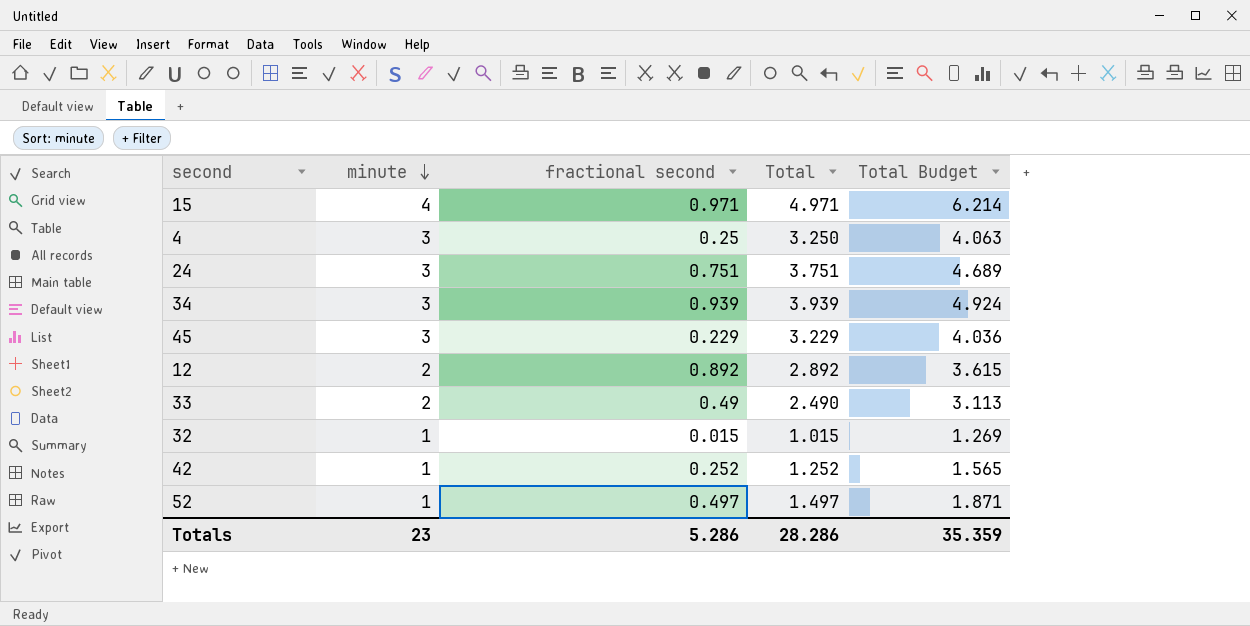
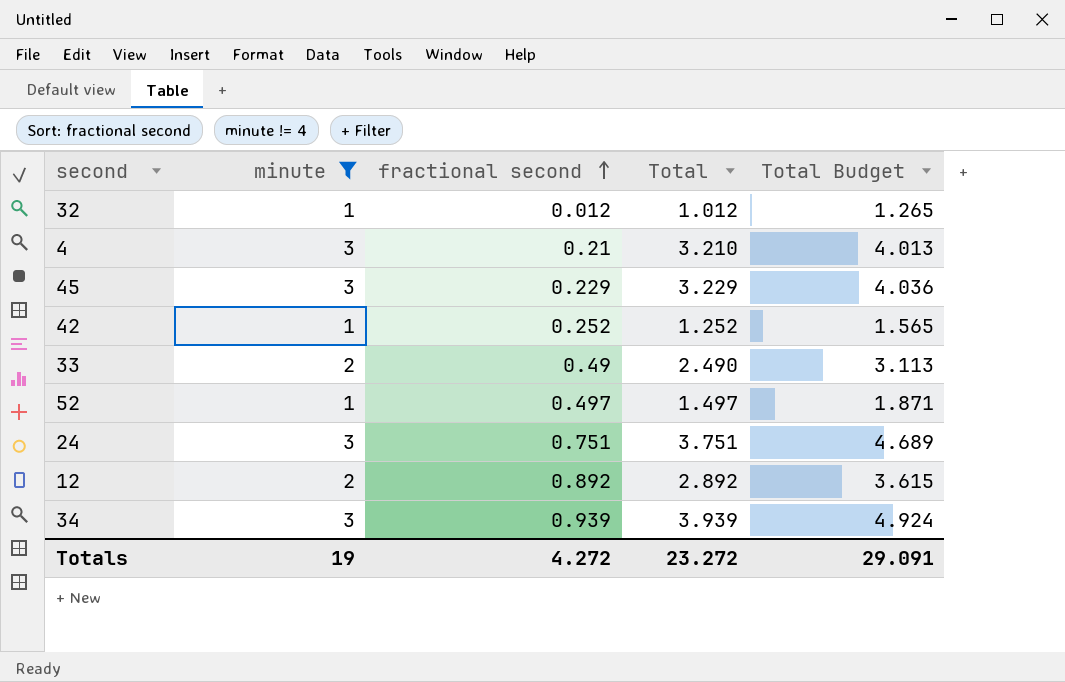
filter: none -> minute != 4
row order: minute descending -> fractional second ascending
32 | fractional second: 0.015 -> 0.012
32 | Total: 1.015 -> 1.012
32 | Total Budget: 1.269 -> 1.265
4 | fractional second: 0.25 -> 0.21
4 | Total: 3.250 -> 3.210
4 | Total Budget: 4.063 -> 4.013
Totals | minute: 23 -> 19
Totals | fractional second: 5.286 -> 4.272
Totals | Total: 28.286 -> 23.272
Totals | Total Budget: 35.359 -> 29.091

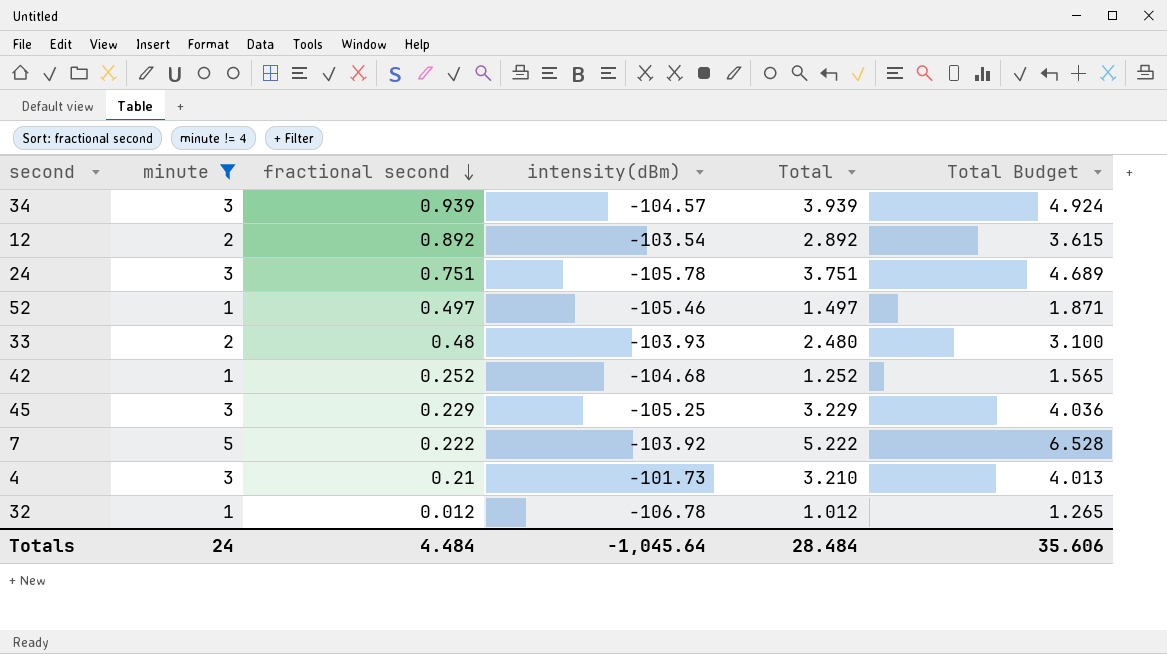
row order: fractional second ascending -> fractional second descending
column intensity(dBm) | position: none -> 4
33 | fractional second: 0.49 -> 0.48
33 | Total: 2.490 -> 2.480
33 | Total Budget: 3.113 -> 3.100
row 7: none -> 5 | 0.222 | -103.92 | 5.222 | 6.528
Totals | minute: 19 -> 24
Totals | fractional second: 4.272 -> 4.484
Totals | Total: 23.272 -> 28.484
Totals | Total Budget: 29.091 -> 35.606

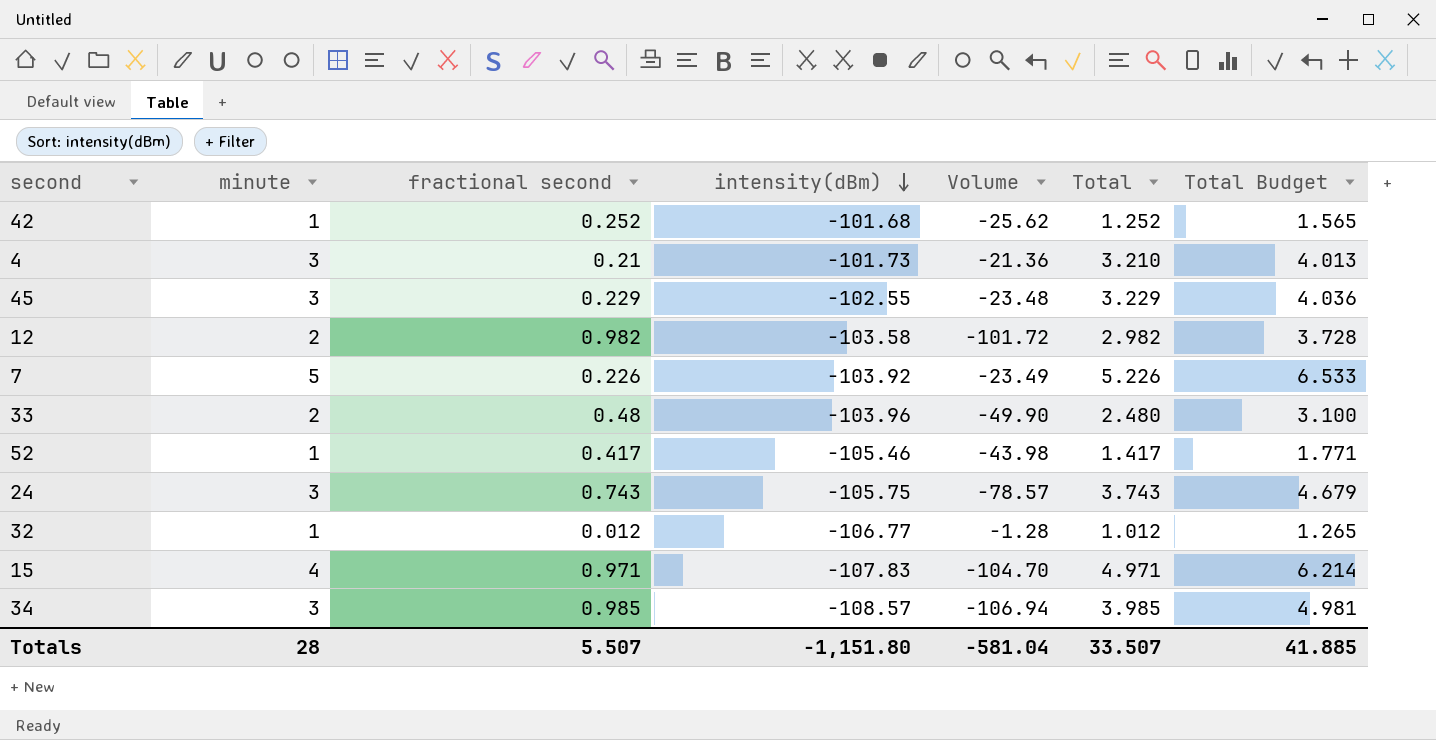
filter: minute != 4 -> none
row order: fractional second descending -> intensity(dBm) descending
column Volume | formula: none -> [fractional second] * [intensity(dBm)]
42 | intensity(dBm): -104.68 -> -101.68
45 | intensity(dBm): -105.25 -> -102.55
12 | fractional second: 0.892 -> 0.982
12 | intensity(dBm): -103.54 -> -103.58
12 | Total: 2.892 -> 2.982
12 | Total Budget: 3.615 -> 3.728
7 | fractional second: 0.222 -> 0.226
7 | Total: 5.222 -> 5.226
7 | Total Budget: 6.528 -> 6.533
33 | intensity(dBm): -103.93 -> -103.96
52 | fractional second: 0.497 -> 0.417
52 | Total: 1.497 -> 1.417
52 | Total Budget: 1.871 -> 1.771
24 | fractional second: 0.751 -> 0.743
24 | intensity(dBm): -105.78 -> -105.75
24 | Total: 3.751 -> 3.743
24 | Total Budget: 4.689 -> 4.679
32 | intensity(dBm): -106.78 -> -106.77
34 | fractional second: 0.939 -> 0.985
34 | intensity(dBm): -104.57 -> -108.57
34 | Total: 3.939 -> 3.985
34 | Total Budget: 4.924 -> 4.981
Totals | minute: 24 -> 28
Totals | fractional second: 4.484 -> 5.507
Totals | intensity(dBm): -1,045.64 -> -1,151.80
Totals | Total: 28.484 -> 33.507
Totals | Total Budget: 35.606 -> 41.885

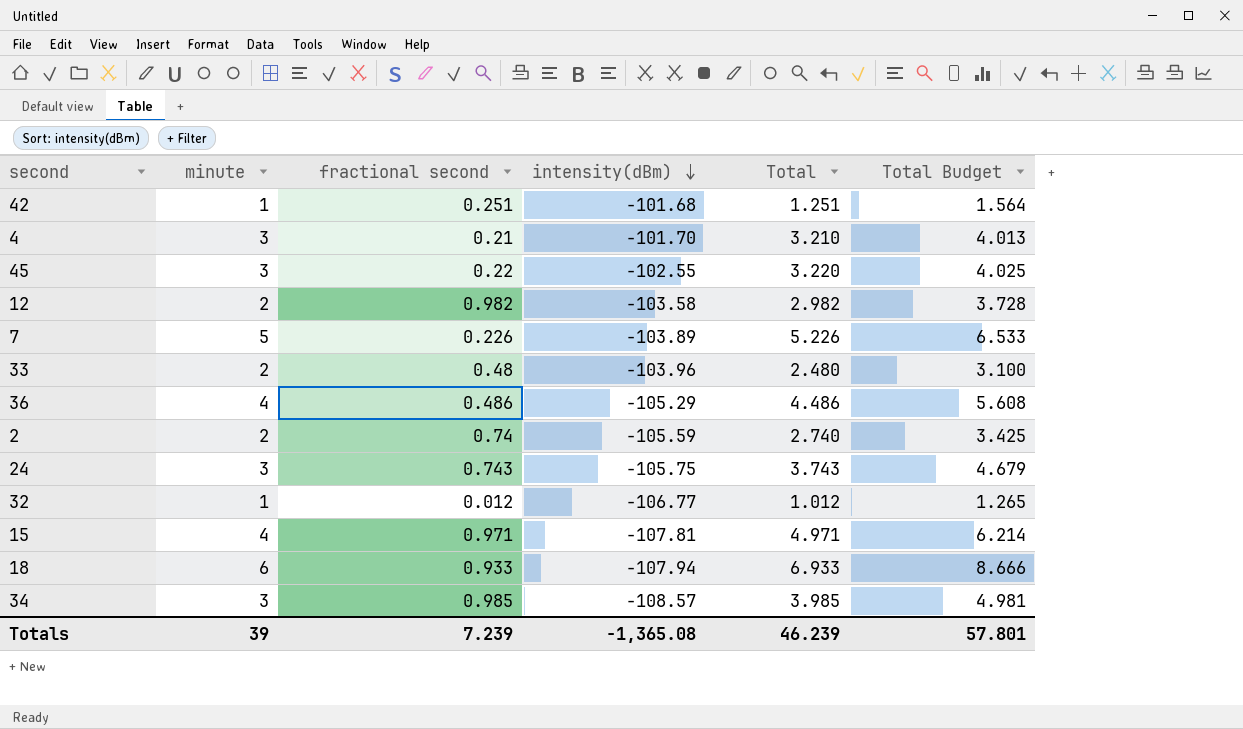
column Volume | formula: [fractional second] * [intensity(dBm)] -> none
row 52: 1 | 0.417 | -105.46 | -43.98 | 1.417 | 1.771 -> none
42 | fractional second: 0.252 -> 0.251
42 | Total: 1.252 -> 1.251
42 | Total Budget: 1.565 -> 1.564
4 | intensity(dBm): -101.73 -> -101.70
45 | fractional second: 0.229 -> 0.22
45 | Total: 3.229 -> 3.220
45 | Total Budget: 4.036 -> 4.025
7 | intensity(dBm): -103.92 -> -103.89
row 36: none -> 4 | 0.486 | -105.29 | 4.486 | 5.608
row 2: none -> 2 | 0.74 | -105.59 | 2.740 | 3.425
15 | intensity(dBm): -107.83 -> -107.81
row 18: none -> 6 | 0.933 | -107.94 | 6.933 | 8.666
Totals | minute: 28 -> 39
Totals | fractional second: 5.507 -> 7.239
Totals | intensity(dBm): -1,151.80 -> -1,365.08
Totals | Total: 33.507 -> 46.239
Totals | Total Budget: 41.885 -> 57.801

